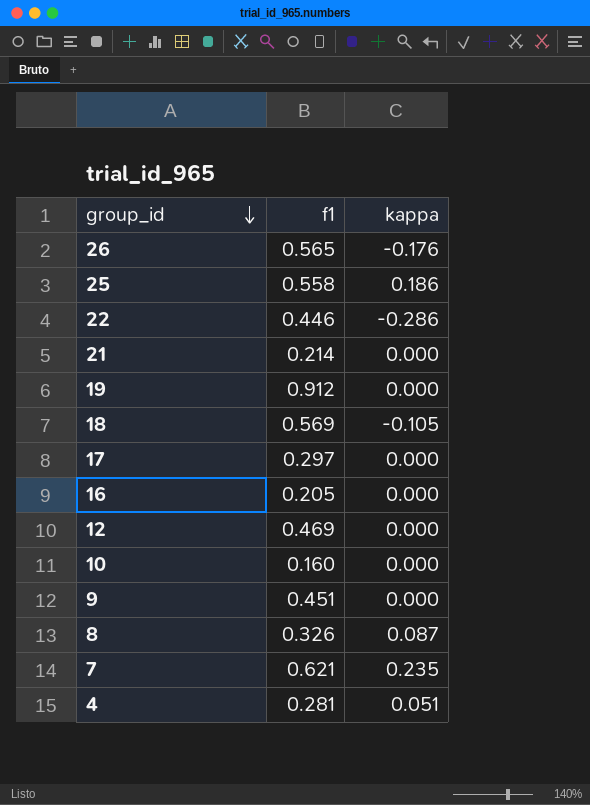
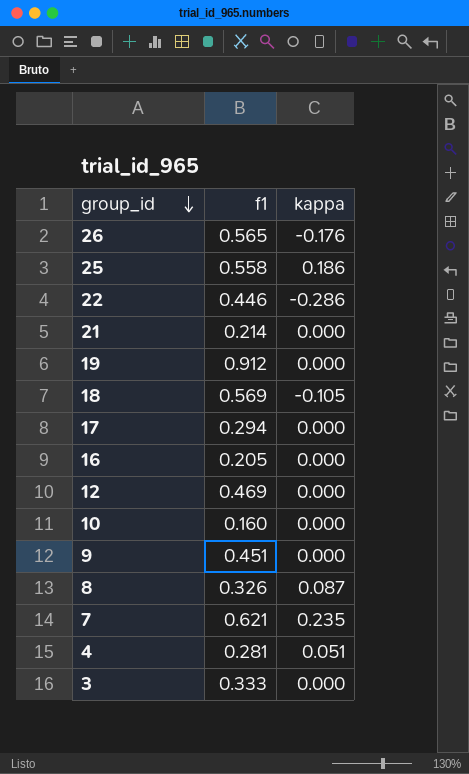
17 | f1: 0.297 -> 0.294
row 3: none -> 0.333 | 0.000

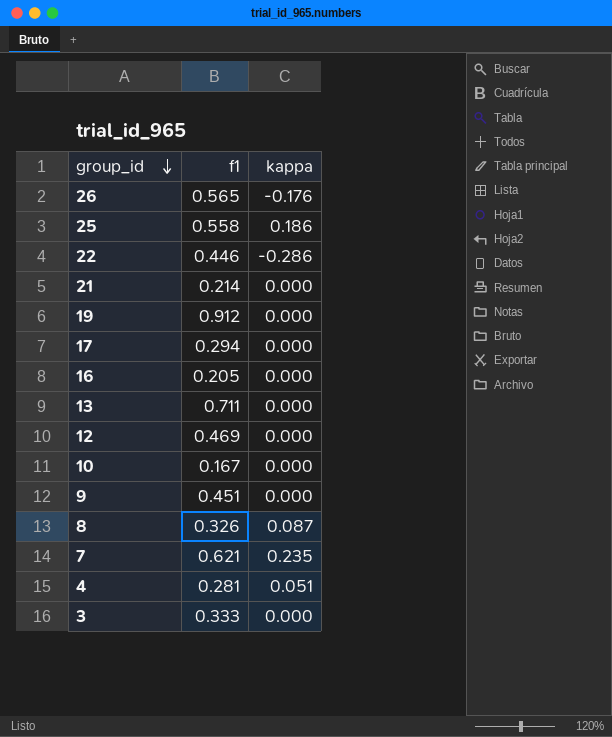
row 18: 0.569 | -0.105 -> none
row 13: none -> 0.711 | 0.000
10 | f1: 0.160 -> 0.167

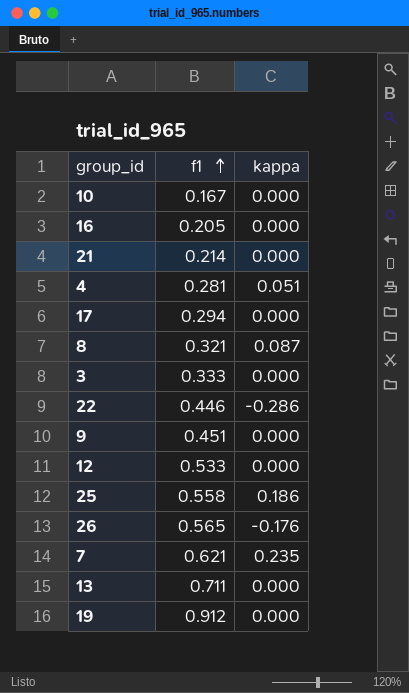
row order: group_id descending -> f1 ascending
8 | f1: 0.326 -> 0.321
12 | f1: 0.469 -> 0.533

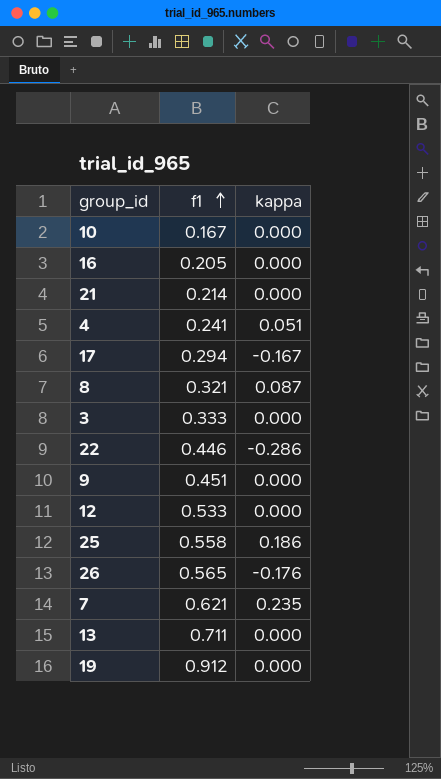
4 | f1: 0.281 -> 0.241
17 | kappa: 0.000 -> -0.167

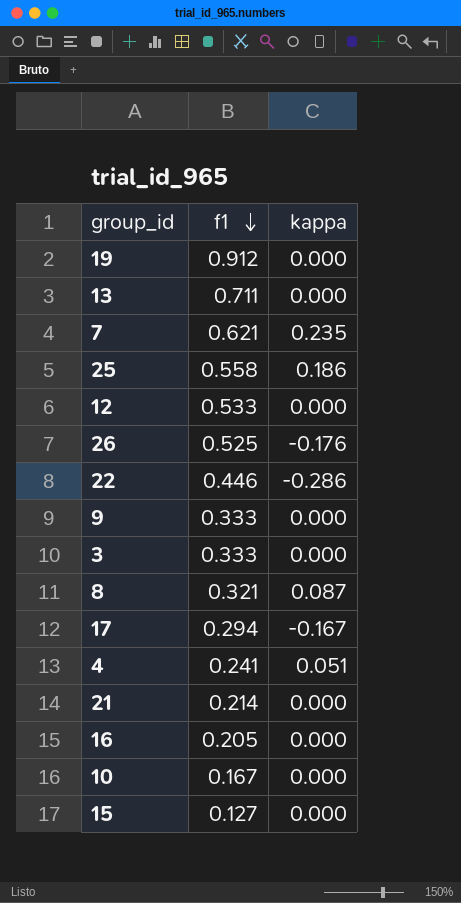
row order: f1 ascending -> f1 descending
26 | f1: 0.565 -> 0.525
9 | f1: 0.451 -> 0.333
row 15: none -> 0.127 | 0.000

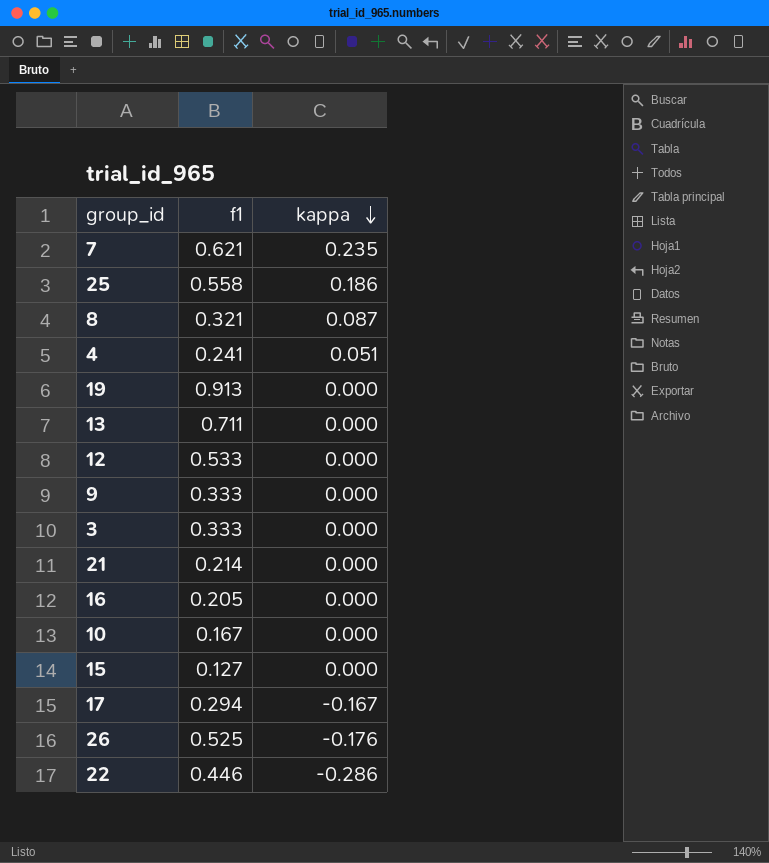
row order: f1 descending -> kappa descending
19 | f1: 0.912 -> 0.913

